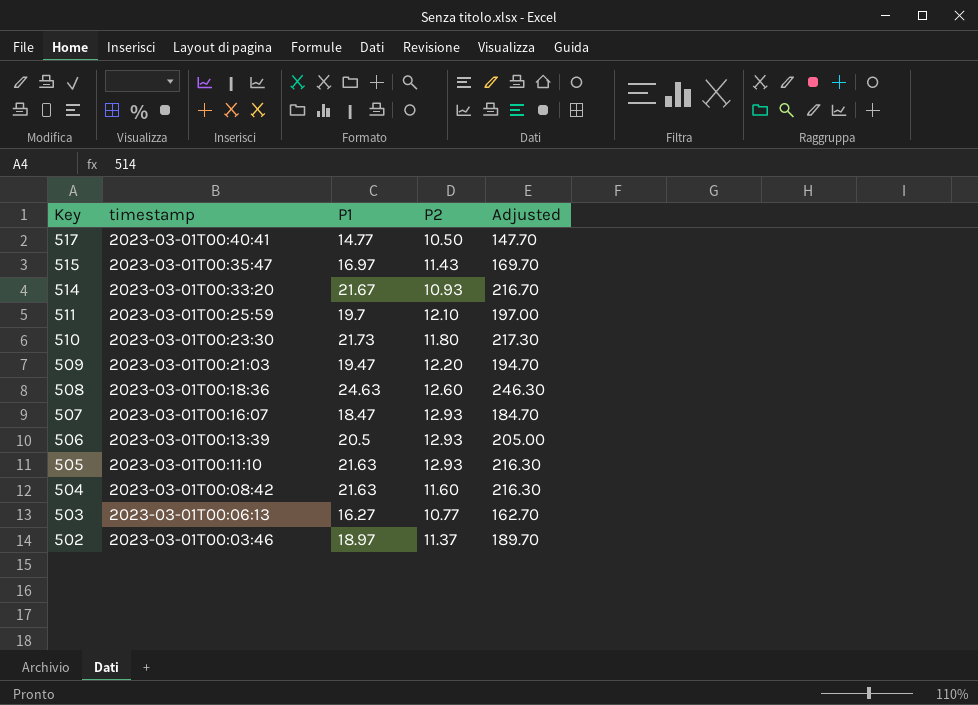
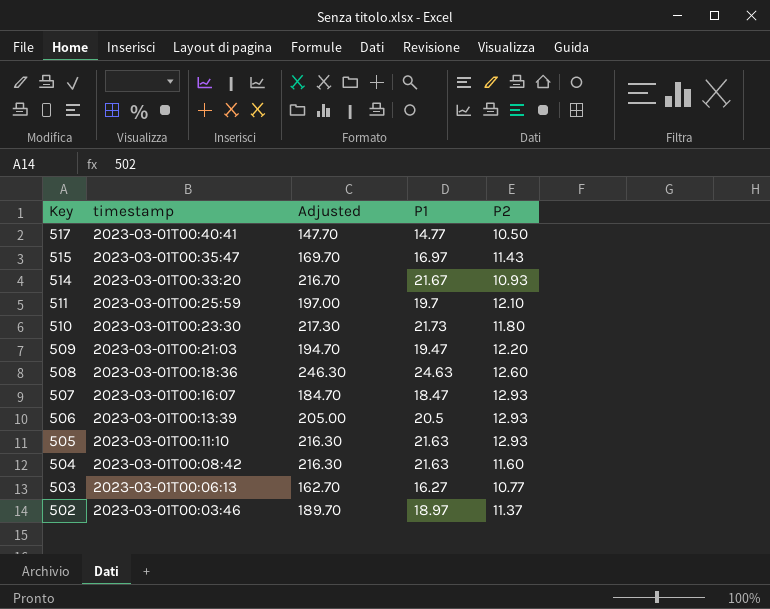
column Adjusted | position: 5 -> 3

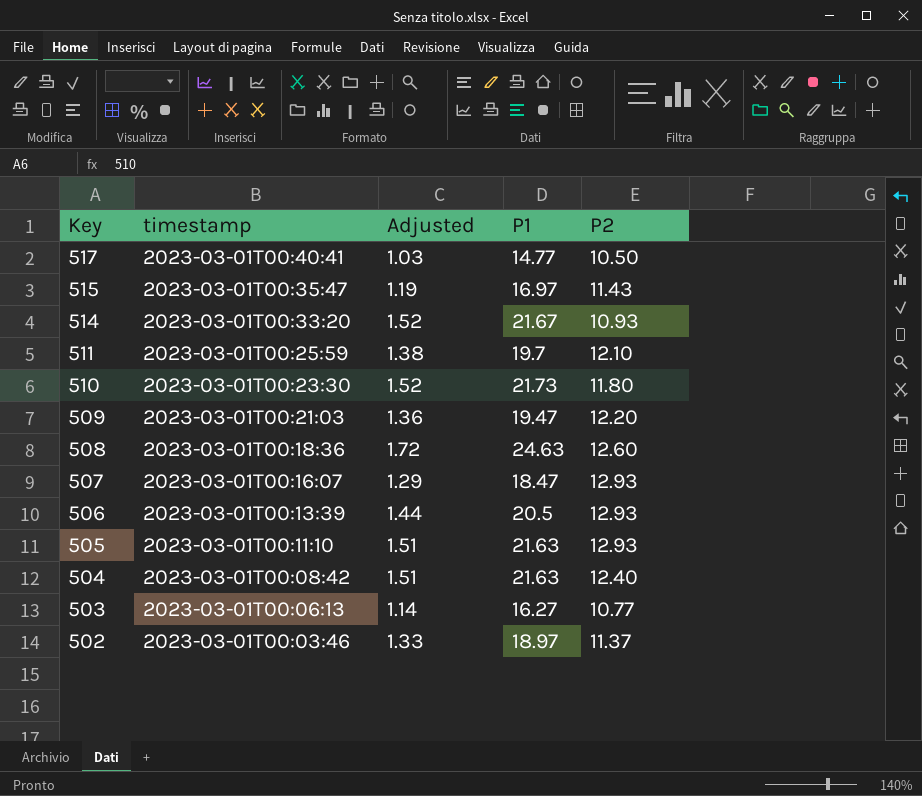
column Adjusted | formula: [P1] * 10 -> [P1] * 0.07
504 | P2: 11.60 -> 12.40

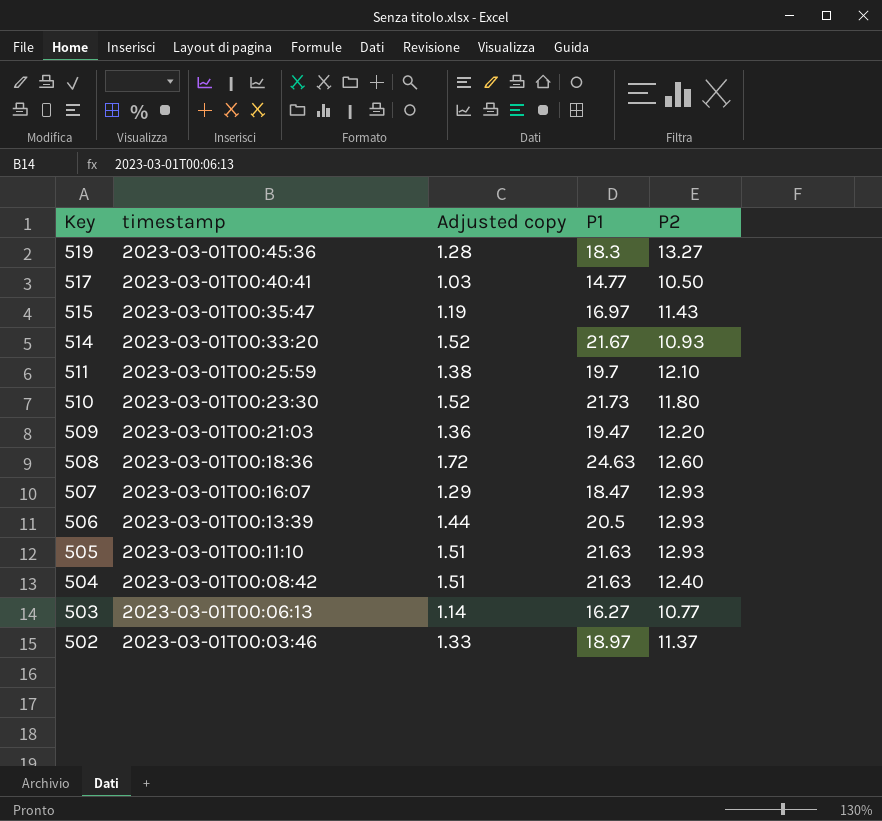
column name: Adjusted -> Adjusted copy
row 519: none -> 2023-03-01T00:45:36 | 1.28 | 18.3 | 13.27

